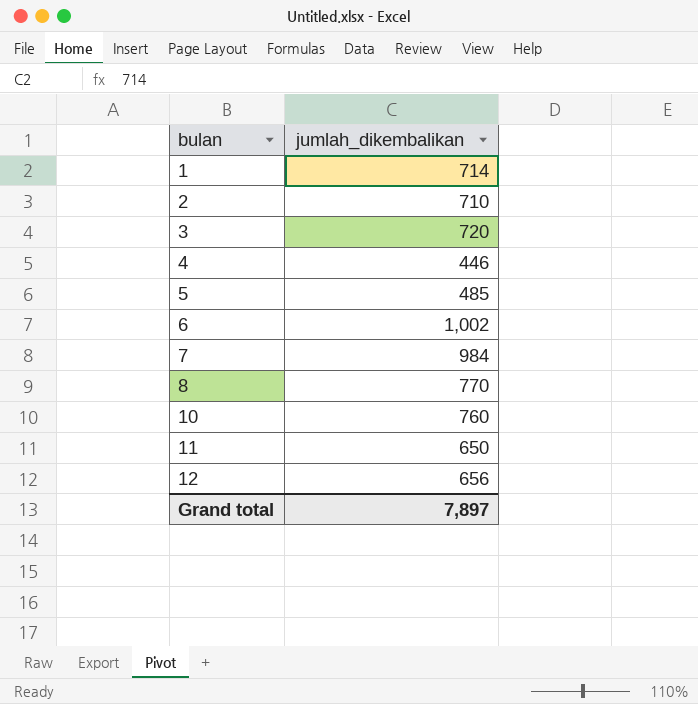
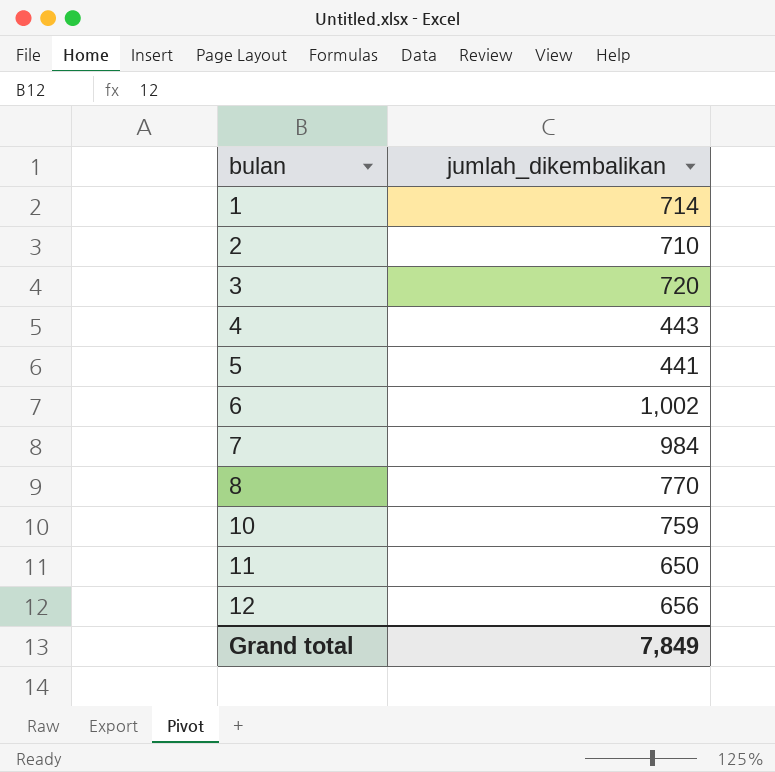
4 | jumlah_dikembalikan: 446 -> 443
5 | jumlah_dikembalikan: 485 -> 441
10 | jumlah_dikembalikan: 760 -> 759
Grand total | jumlah_dikembalikan: 7,897 -> 7,849

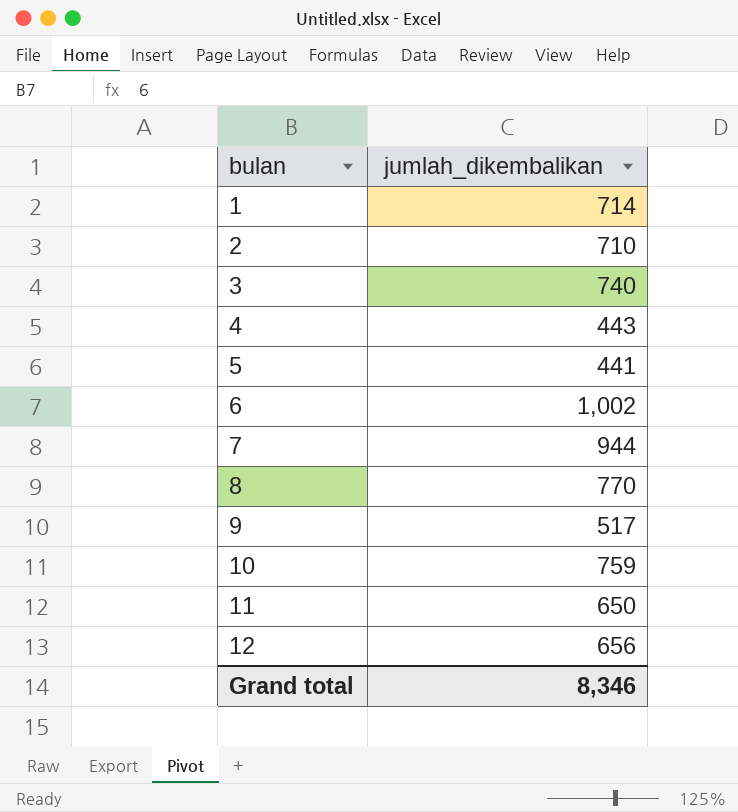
3 | jumlah_dikembalikan: 720 -> 740
7 | jumlah_dikembalikan: 984 -> 944
row 9: none -> 517
Grand total | jumlah_dikembalikan: 7,849 -> 8,346

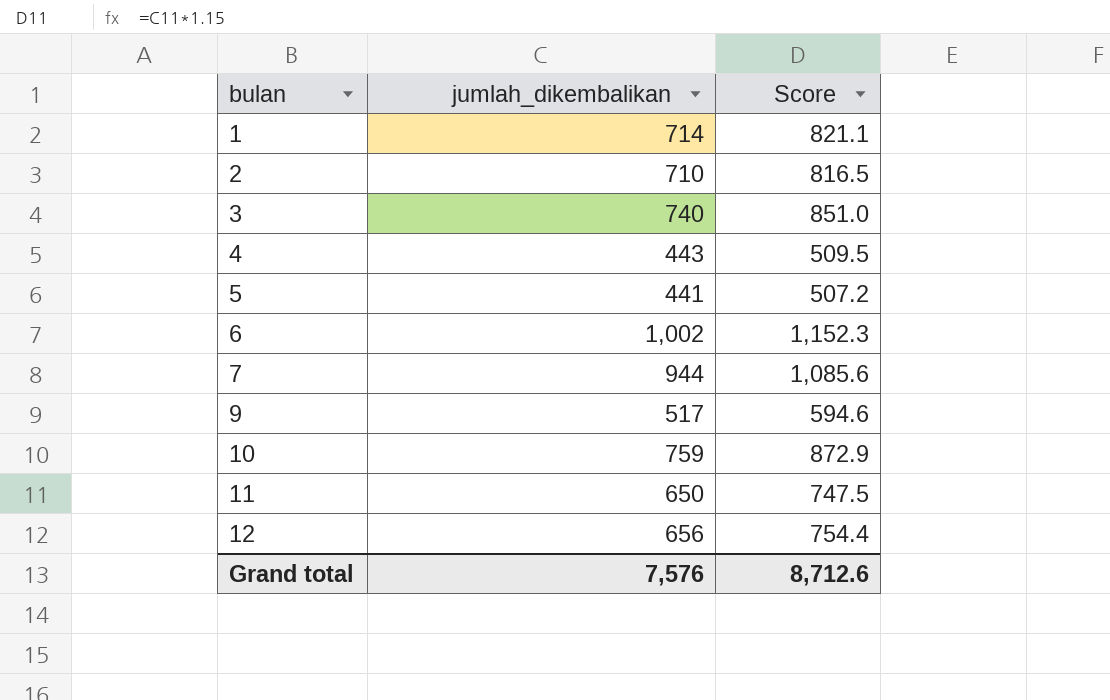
column Score | formula: none -> [jumlah_dikembalikan] * 1.15
row 8: 770 -> none
Grand total | jumlah_dikembalikan: 8,346 -> 7,576

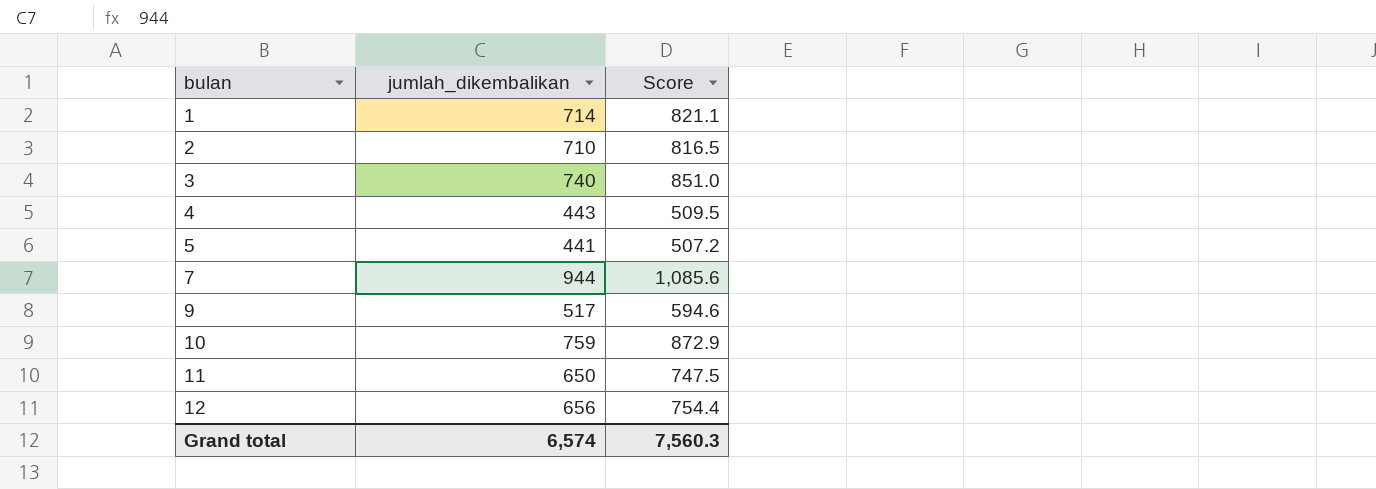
row 6: 1,002 | 1,152.3 -> none
Grand total | jumlah_dikembalikan: 7,576 -> 6,574
Grand total | Score: 8,712.6 -> 7,560.3

